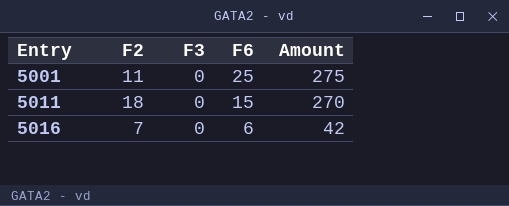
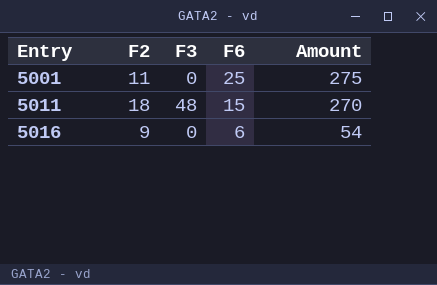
5011 | F3: 0 -> 48
5016 | F2: 7 -> 9
5016 | Amount: 42 -> 54

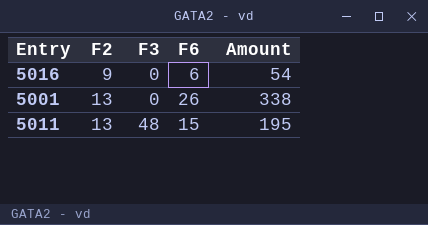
row order: Entry ascending -> F2 ascending
5001 | F2: 11 -> 13
5001 | F6: 25 -> 26
5001 | Amount: 275 -> 338
5011 | F2: 18 -> 13
5011 | Amount: 270 -> 195

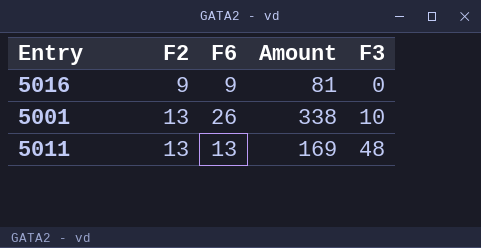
column F3 | position: 3 -> 5
5016 | F6: 6 -> 9
5016 | Amount: 54 -> 81
5001 | F3: 0 -> 10
5011 | F6: 15 -> 13
5011 | Amount: 195 -> 169

